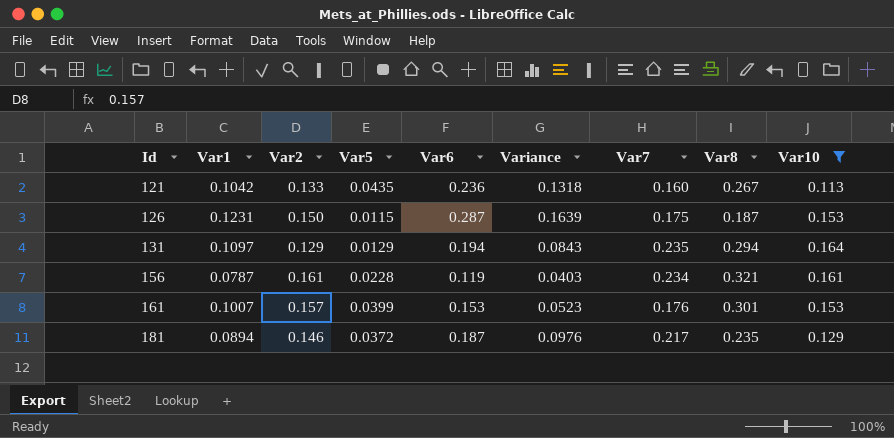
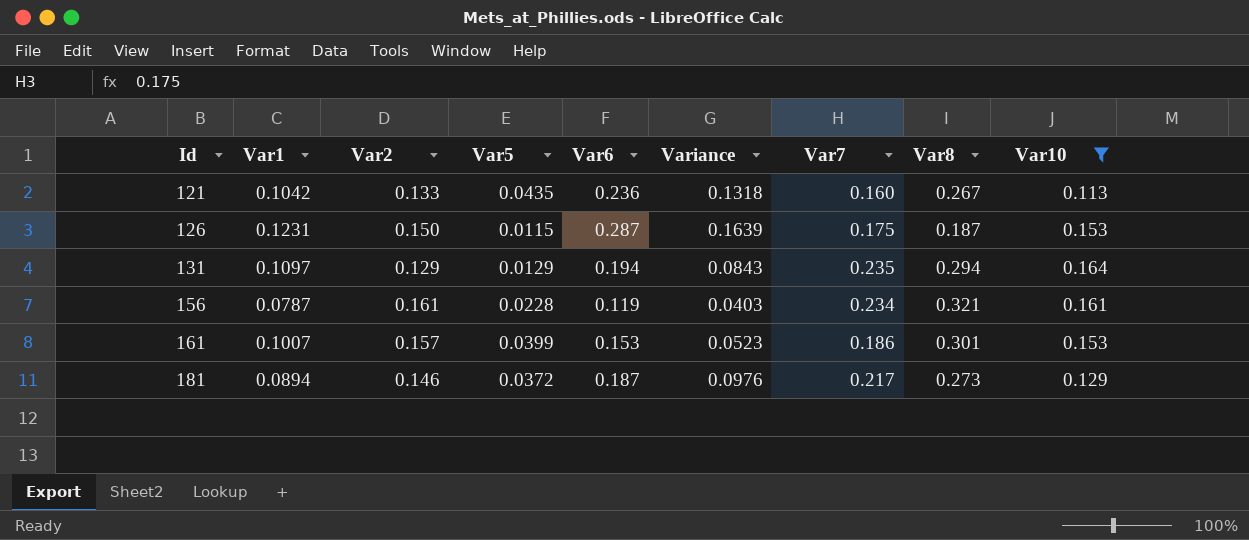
161 | Var7: 0.176 -> 0.186
181 | Var8: 0.235 -> 0.273

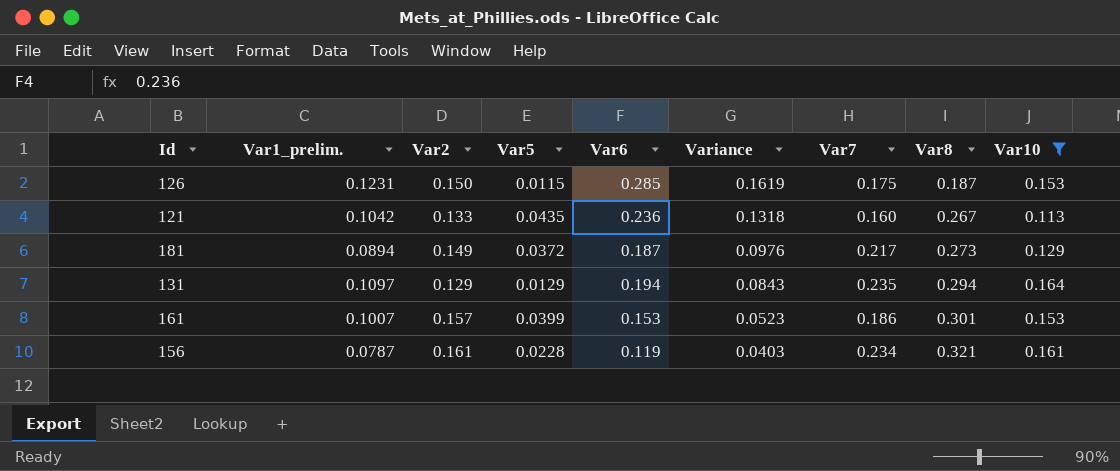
row order: Id ascending -> Variance descending
column name: Var1 -> Var1_prelim.
126 | Var6: 0.287 -> 0.285
126 | Variance: 0.1639 -> 0.1619
181 | Var2: 0.146 -> 0.149

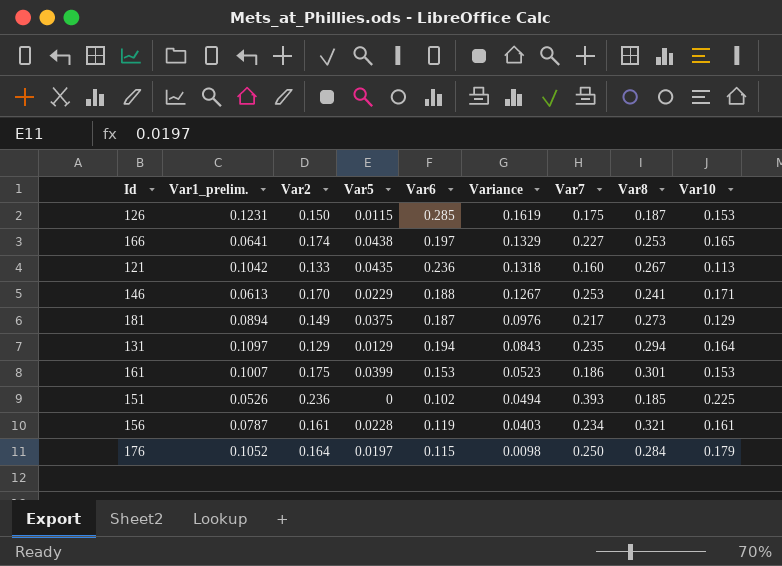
filter: Var10 <= 0.164 -> none
181 | Var5: 0.0372 -> 0.0375
161 | Var2: 0.157 -> 0.175

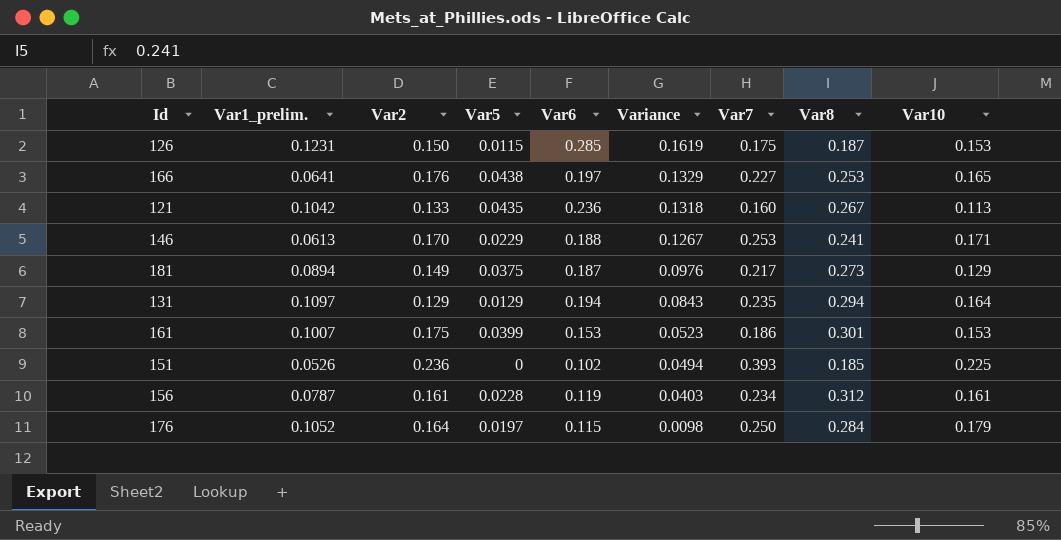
166 | Var2: 0.174 -> 0.176
156 | Var8: 0.321 -> 0.312

